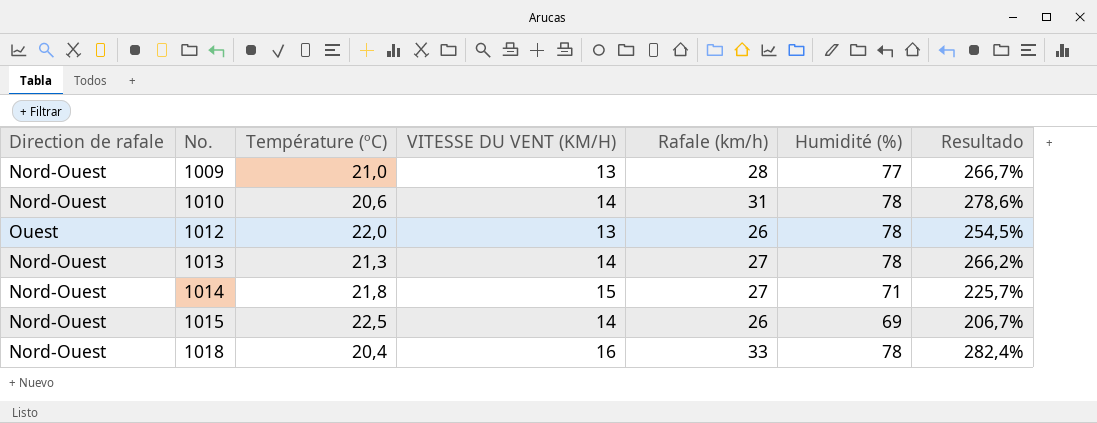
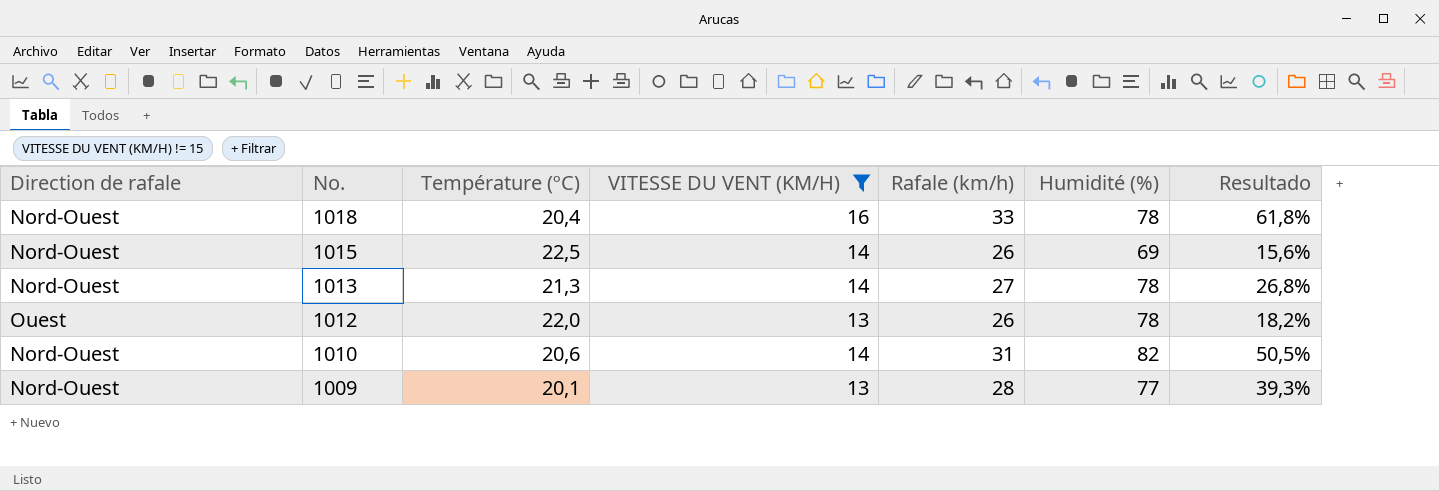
filter: none -> VITESSE DU VENT (KM/H) != 15
row order: No. ascending -> No. descending
column Resultado | formula: ([Humidité (%)] - [Température (ºC)]) / [Température (ºC)] -> ([Rafale (km/h)] - [Température (ºC)]) / [Température (ºC)]
1010 | Humidité (%): 78 -> 82
1009 | Température (ºC): 21,0 -> 20,1

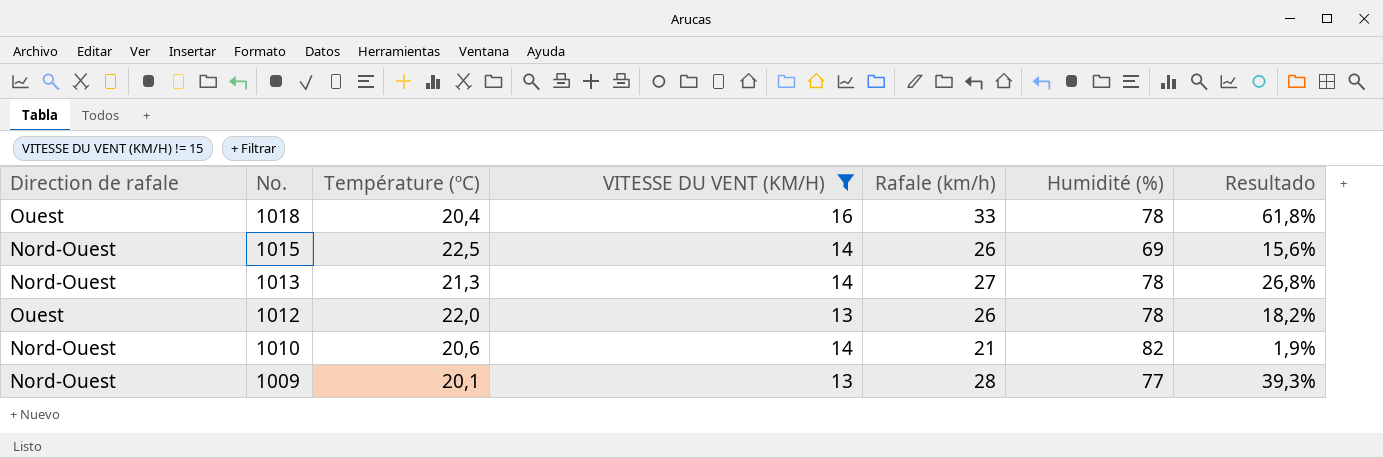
1018 | Direction de rafale: Nord-Ouest -> Ouest
1010 | Rafale (km/h): 31 -> 21
1010 | Resultado: 50,5% -> 1,9%

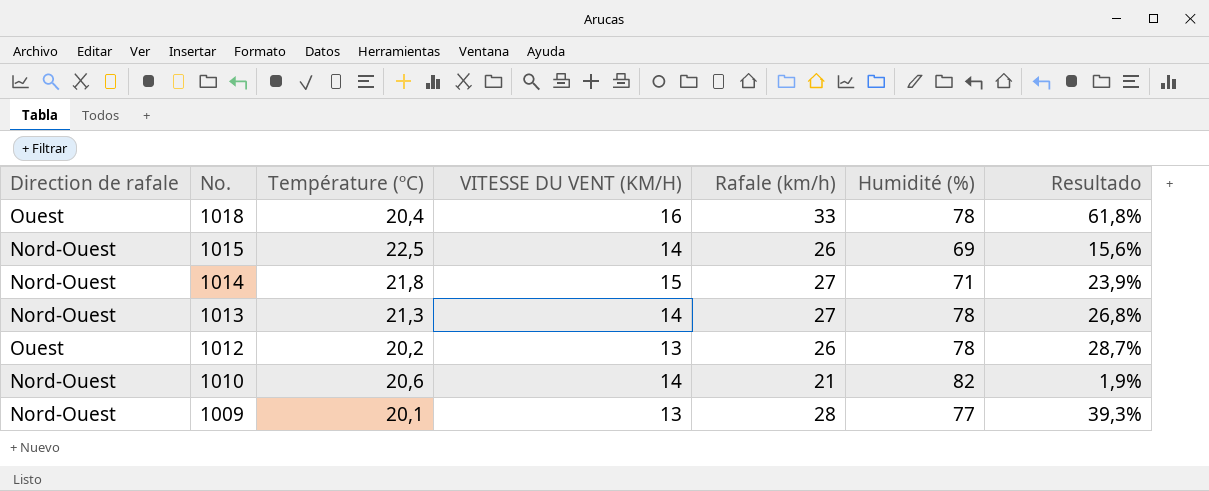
filter: VITESSE DU VENT (KM/H) != 15 -> none
1012 | Température (ºC): 22,0 -> 20,2
1012 | Resultado: 18,2% -> 28,7%

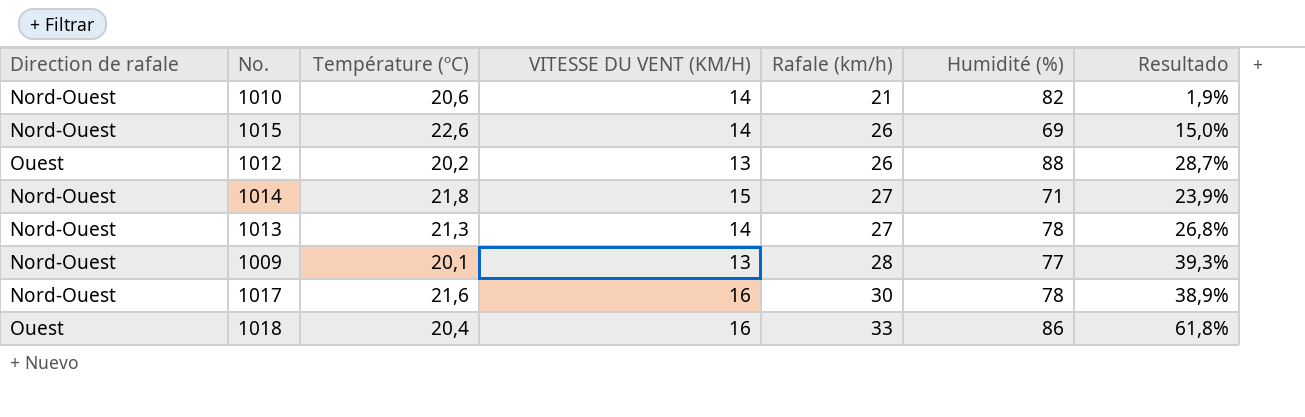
row order: No. descending -> Rafale (km/h) ascending
1015 | Température (ºC): 22,5 -> 22,6
1015 | Resultado: 15,6% -> 15,0%
1012 | Humidité (%): 78 -> 88
row 1017: none -> Nord-Ouest | 21,6 | 16 | 30 | 78 | 38,9%
1018 | Humidité (%): 78 -> 86

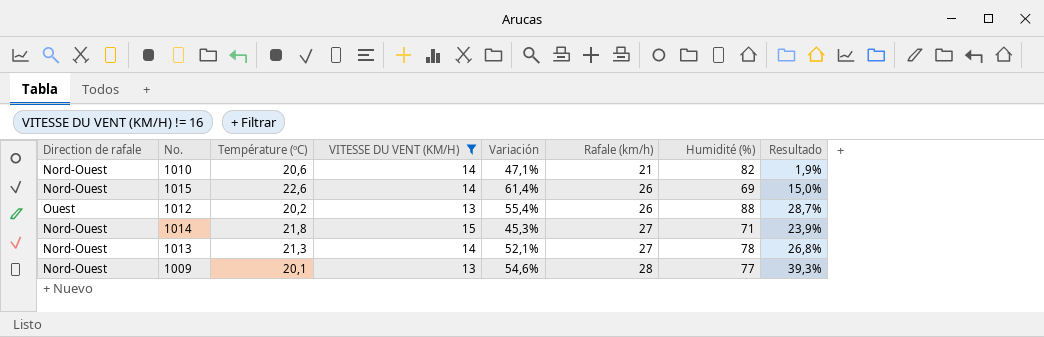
filter: none -> VITESSE DU VENT (KM/H) != 16
column Variación | formula: none -> ([Température (ºC)] - [VITESSE DU VENT (KM/H)]) / [VITESSE DU VENT (KM/H)]

